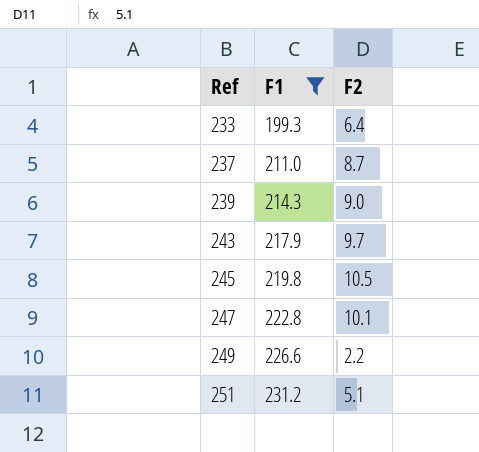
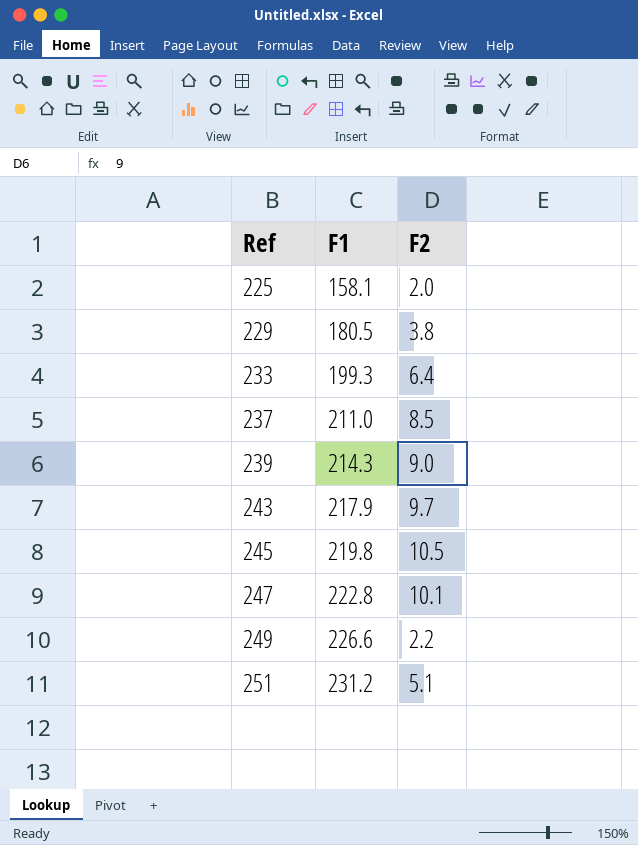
filter: F1 >= 199.3 -> none
237 | F2: 8.7 -> 8.5

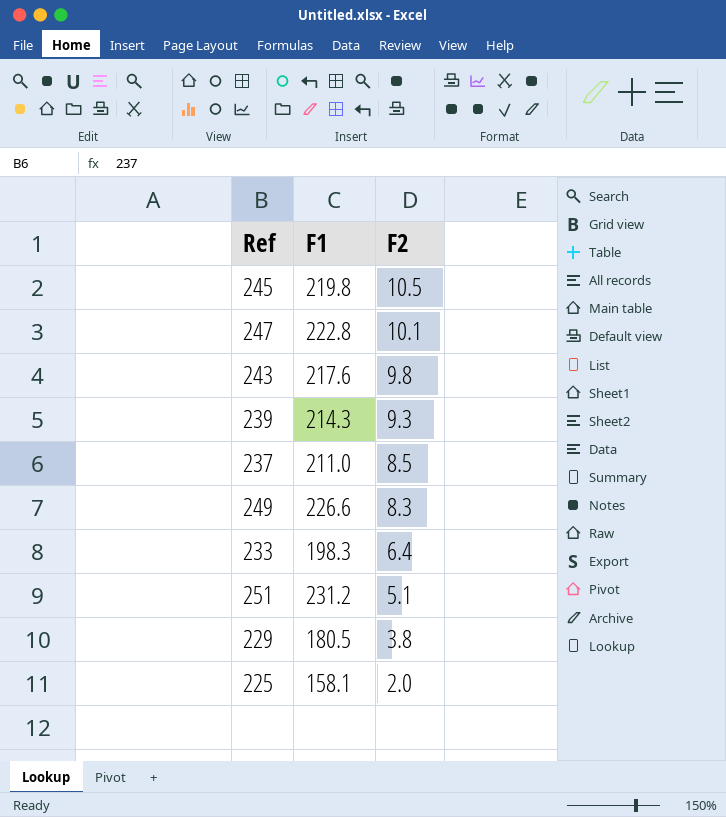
row order: Ref ascending -> F2 descending
243 | F1: 217.9 -> 217.6
243 | F2: 9.7 -> 9.8
239 | F2: 9.0 -> 9.3
249 | F2: 2.2 -> 8.3
233 | F1: 199.3 -> 198.3

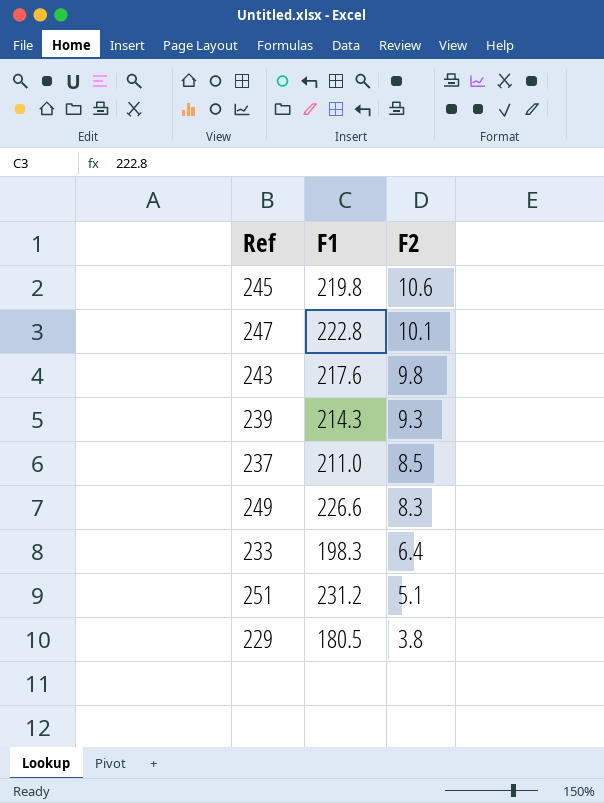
row 225: 158.1 | 2.0 -> none
245 | F2: 10.5 -> 10.6

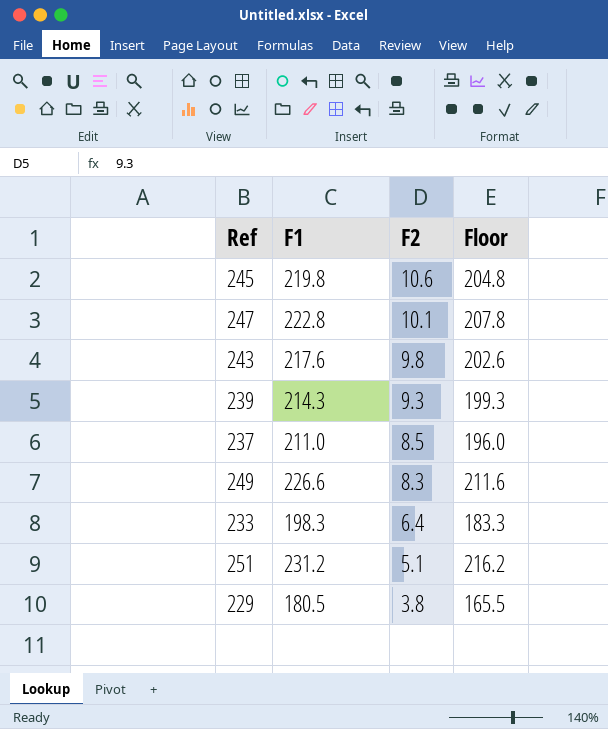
column Floor | formula: none -> [F1] - 15

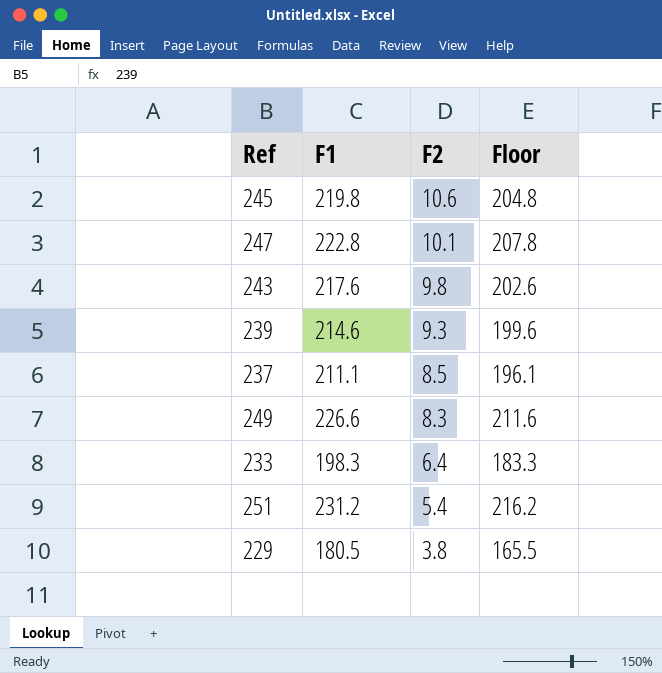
239 | F1: 214.3 -> 214.6
239 | Floor: 199.3 -> 199.6
237 | F1: 211.0 -> 211.1
237 | Floor: 196.0 -> 196.1
251 | F2: 5.1 -> 5.4

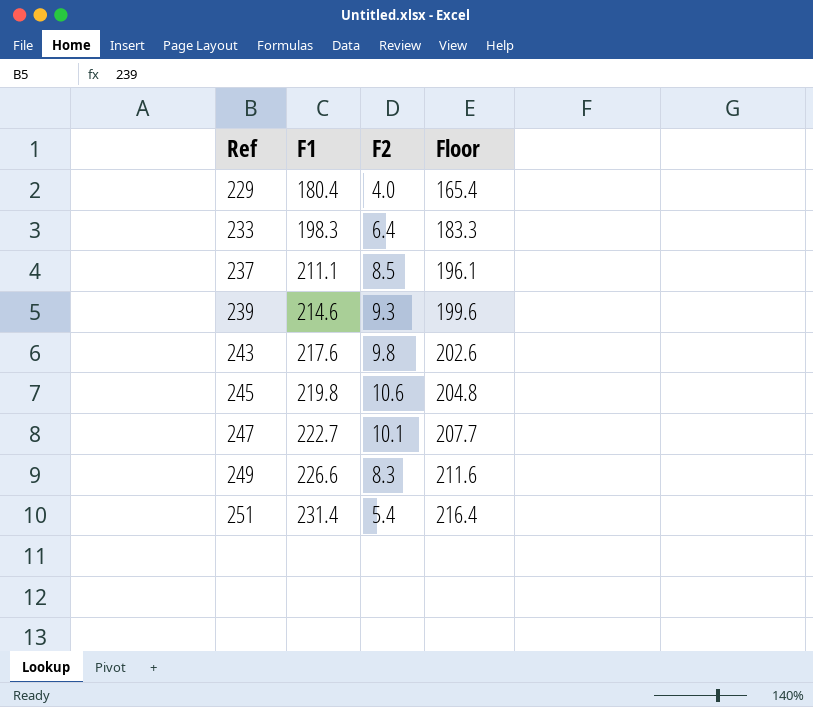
row order: F2 descending -> Ref ascending
229 | F1: 180.5 -> 180.4
229 | F2: 3.8 -> 4.0
229 | Floor: 165.5 -> 165.4
247 | F1: 222.8 -> 222.7
247 | Floor: 207.8 -> 207.7
251 | F1: 231.2 -> 231.4
251 | Floor: 216.2 -> 216.4

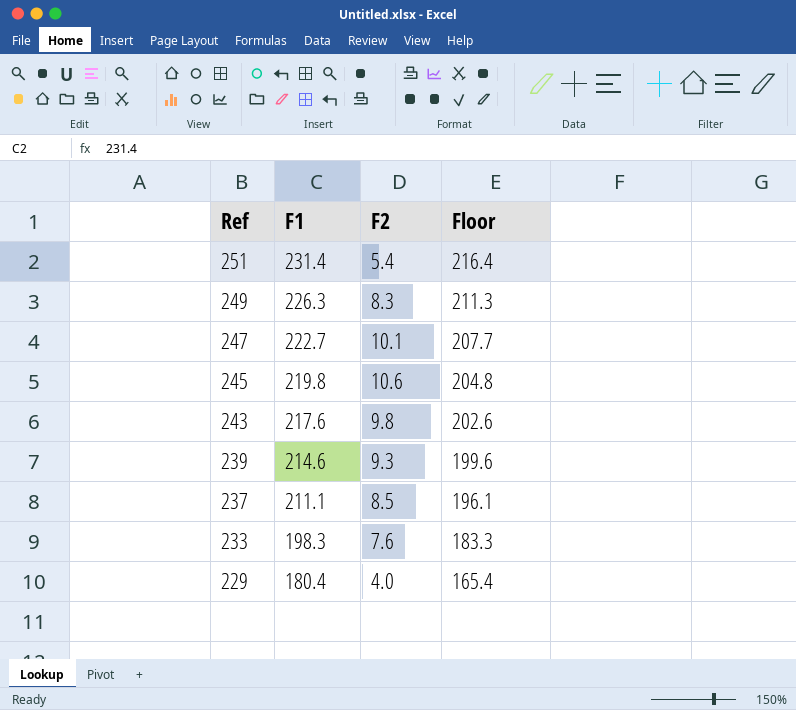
row order: Ref ascending -> Ref descending
249 | F1: 226.6 -> 226.3
249 | Floor: 211.6 -> 211.3
233 | F2: 6.4 -> 7.6

